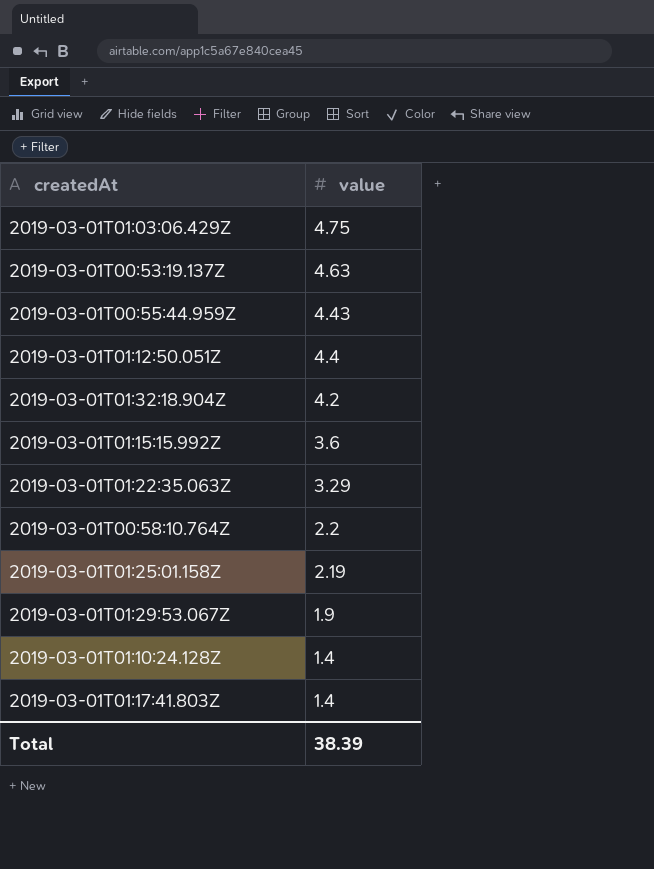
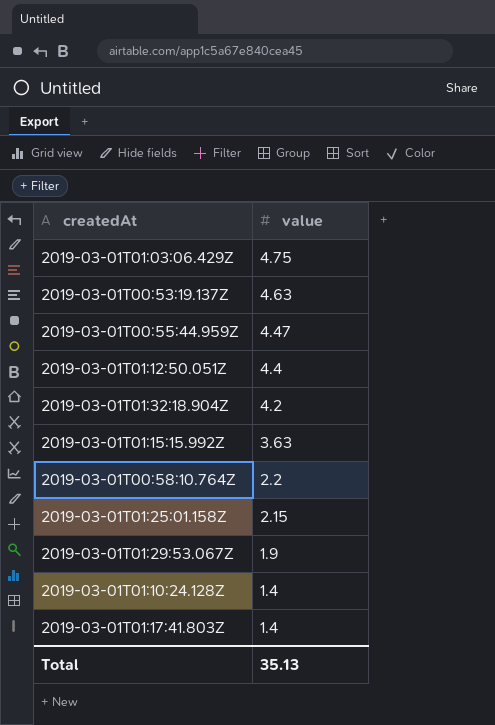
row 2019-03-01T01:22:35.063Z: 3.29 -> none
2019-03-01T00:55:44.959Z | value: 4.43 -> 4.47
2019-03-01T01:15:15.992Z | value: 3.6 -> 3.63
2019-03-01T01:25:01.158Z | value: 2.19 -> 2.15
Total | value: 38.39 -> 35.13

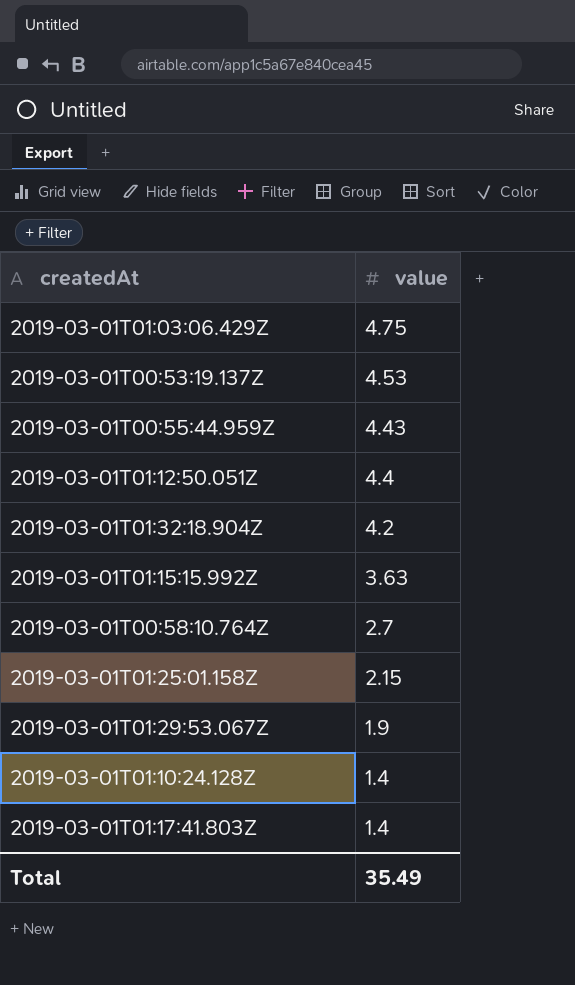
2019-03-01T00:53:19.137Z | value: 4.63 -> 4.53
2019-03-01T00:55:44.959Z | value: 4.47 -> 4.43
2019-03-01T00:58:10.764Z | value: 2.2 -> 2.7
Total | value: 35.13 -> 35.49

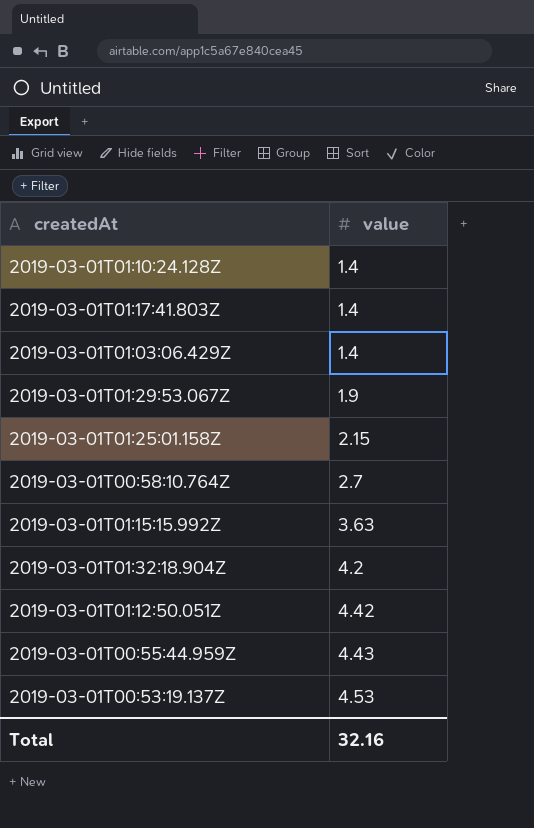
row order: value descending -> value ascending
2019-03-01T01:03:06.429Z | value: 4.75 -> 1.4
2019-03-01T01:12:50.051Z | value: 4.4 -> 4.42
Total | value: 35.49 -> 32.16

